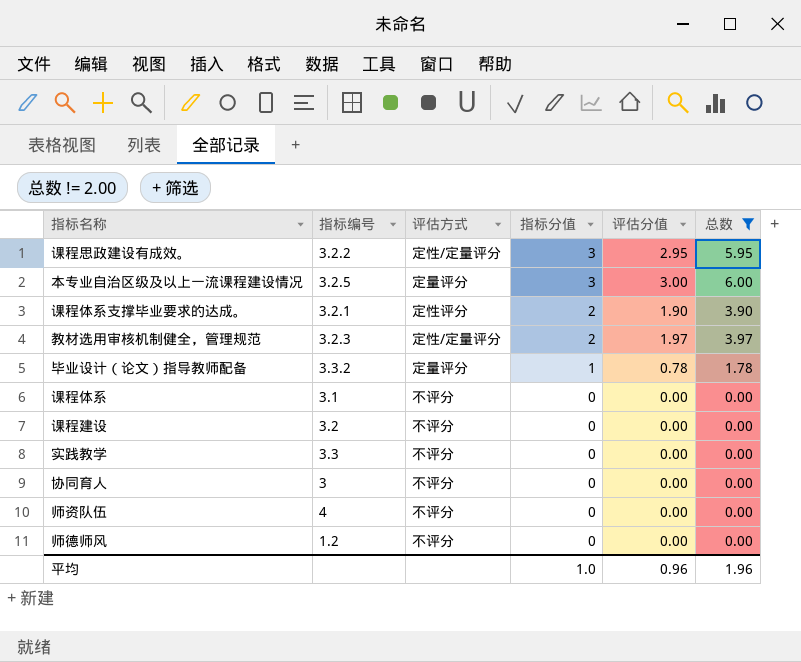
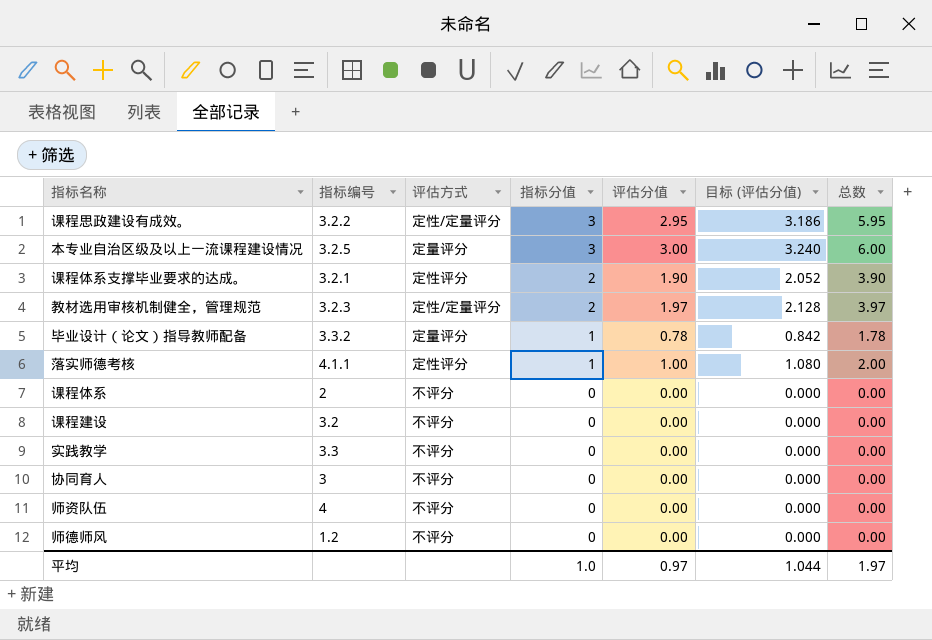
filter: 总数 != 2.00 -> none
column 目标 (评估分值) | formula: none -> [评估分值] * 1.08
课程体系 | 指标编号: 3.1 -> 2
平均 | 评估分值: 0.96 -> 0.97
平均 | 总数: 1.96 -> 1.97

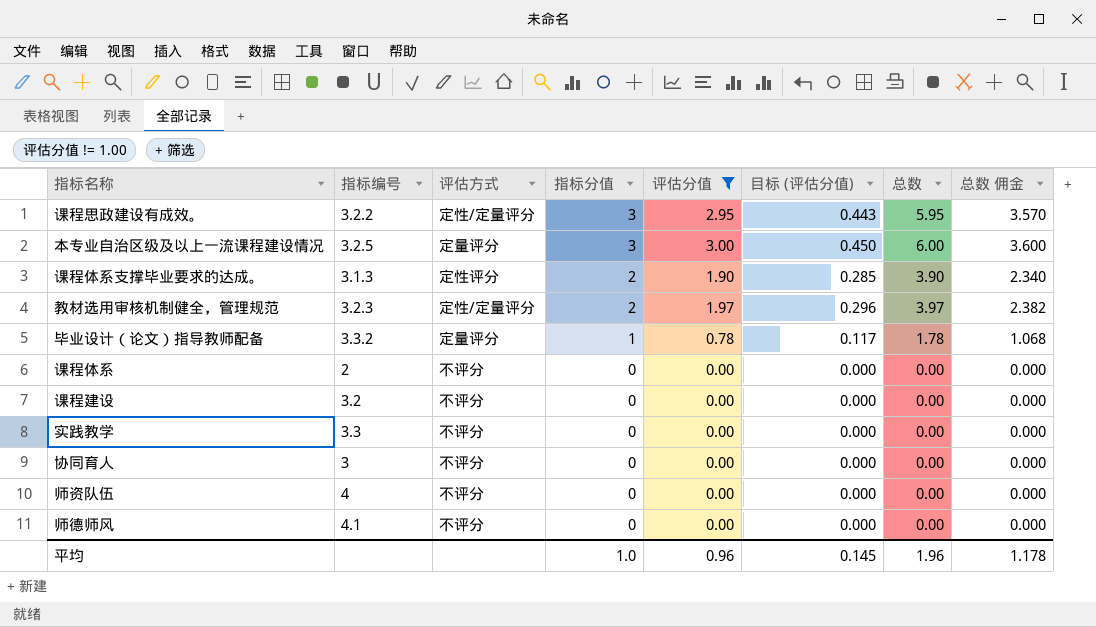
filter: none -> 评估分值 != 1.00
column 目标 (评估分值) | formula: [评估分值] * 1.08 -> [评估分值] * 0.15
column 总数 佣金 | formula: none -> [总数] * 0.6
课程体系支撑毕业要求的达成。 | 指标编号: 3.2.1 -> 3.1.3
师德师风 | 指标编号: 1.2 -> 4.1
平均 | 评估分值: 0.97 -> 0.96
平均 | 目标 (评估分值): 1.044 -> 0.145
平均 | 总数: 1.97 -> 1.96

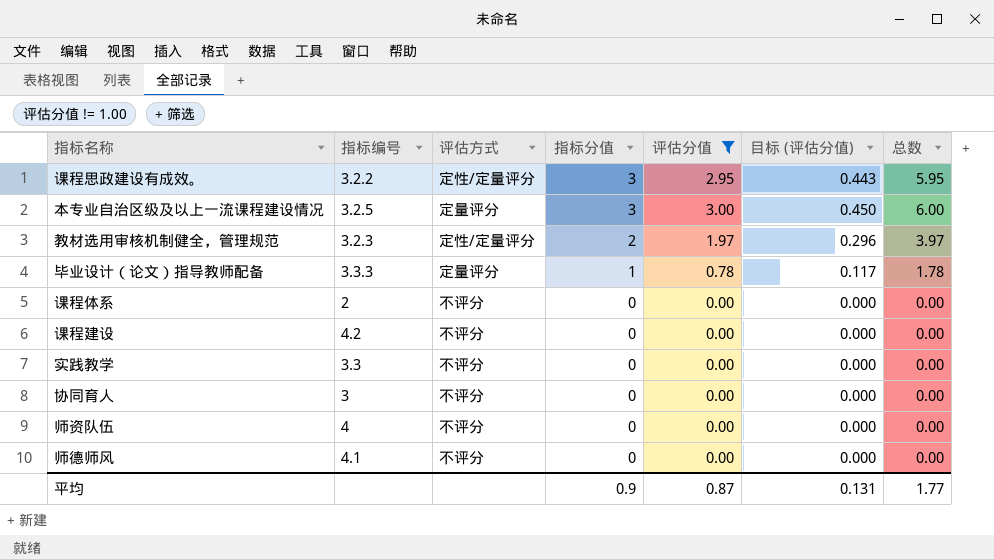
column 总数 佣金 | formula: [总数] * 0.6 -> none
row 课程体系支撑毕业要求的达成。: 3.1.3 | 定性评分 | 2 | 1.90 | 0.285 | 3.90 | 2.340 -> none
毕业设计（论文）指导教师配备 | 指标编号: 3.3.2 -> 3.3.3
课程建设 | 指标编号: 3.2 -> 4.2
平均 | 指标分值: 1.0 -> 0.9
平均 | 评估分值: 0.96 -> 0.87
平均 | 目标 (评估分值): 0.145 -> 0.131
平均 | 总数: 1.96 -> 1.77

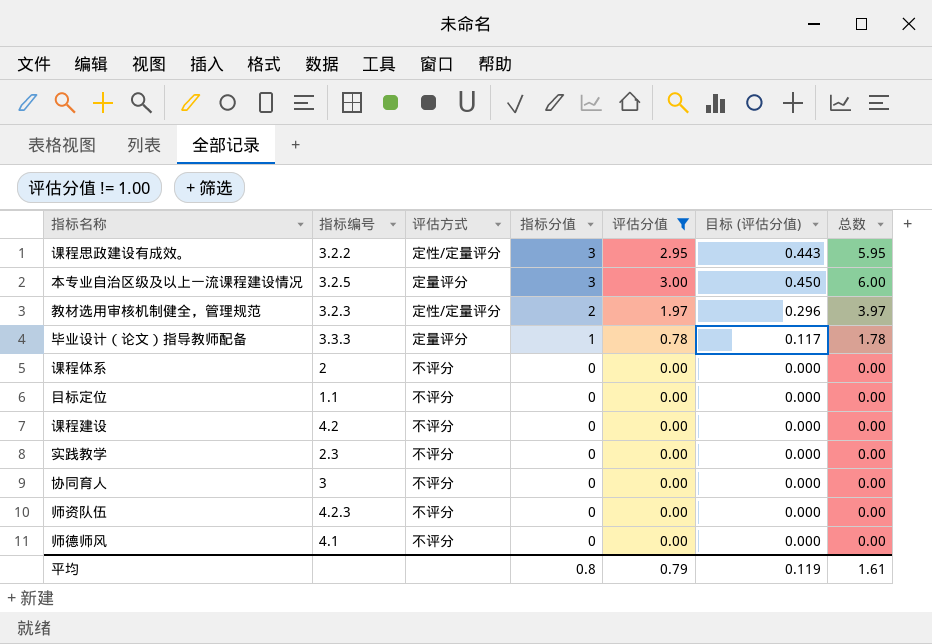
row 目标定位: none -> 1.1 | 不评分 | 0 | 0.00 | 0.000 | 0.00
实践教学 | 指标编号: 3.3 -> 2.3
师资队伍 | 指标编号: 4 -> 4.2.3
平均 | 指标分值: 0.9 -> 0.8
平均 | 评估分值: 0.87 -> 0.79
平均 | 目标 (评估分值): 0.131 -> 0.119
平均 | 总数: 1.77 -> 1.61

